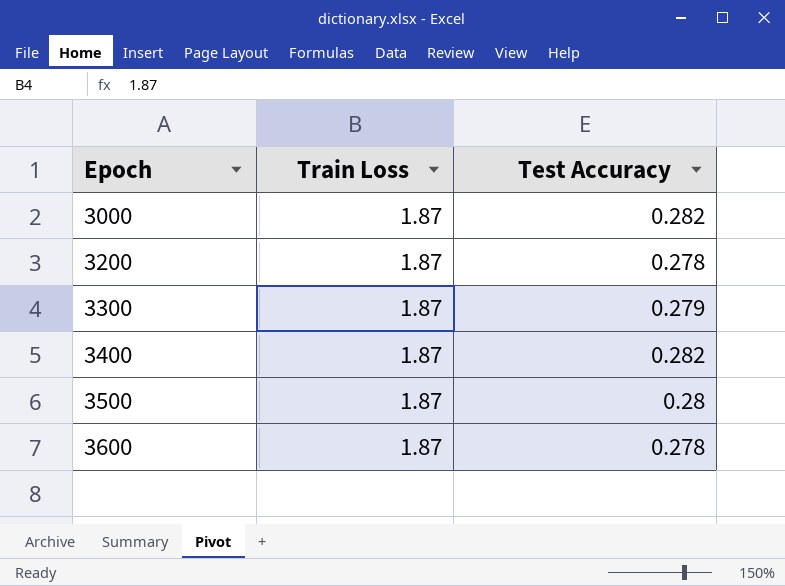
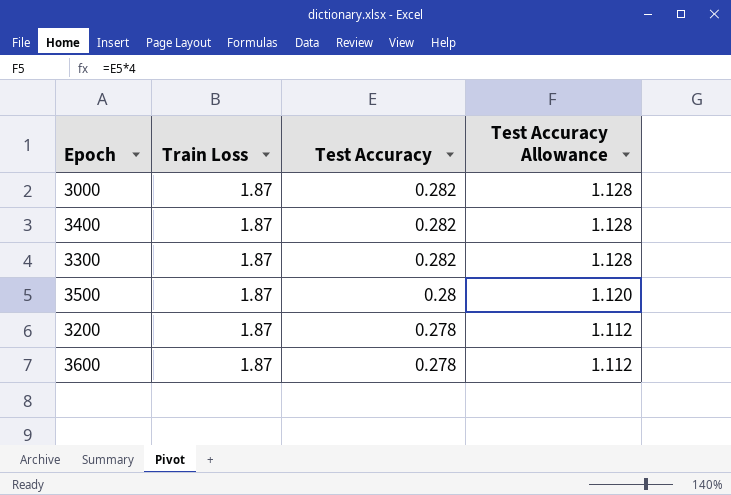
row order: Epoch ascending -> Test Accuracy descending
column Test Accuracy Allowance | formula: none -> [Test Accuracy] * 4
3300 | Test Accuracy: 0.279 -> 0.282

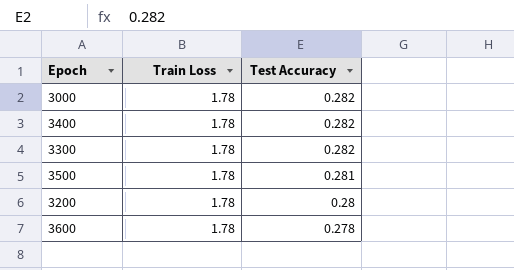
column Test Accuracy Allowance | formula: [Test Accuracy] * 4 -> none
3000 | Train Loss: 1.87 -> 1.78
3400 | Train Loss: 1.87 -> 1.78
3300 | Train Loss: 1.87 -> 1.78
3500 | Train Loss: 1.87 -> 1.78
3500 | Test Accuracy: 0.28 -> 0.281
3200 | Train Loss: 1.87 -> 1.78
3200 | Test Accuracy: 0.278 -> 0.28
3600 | Train Loss: 1.87 -> 1.78

